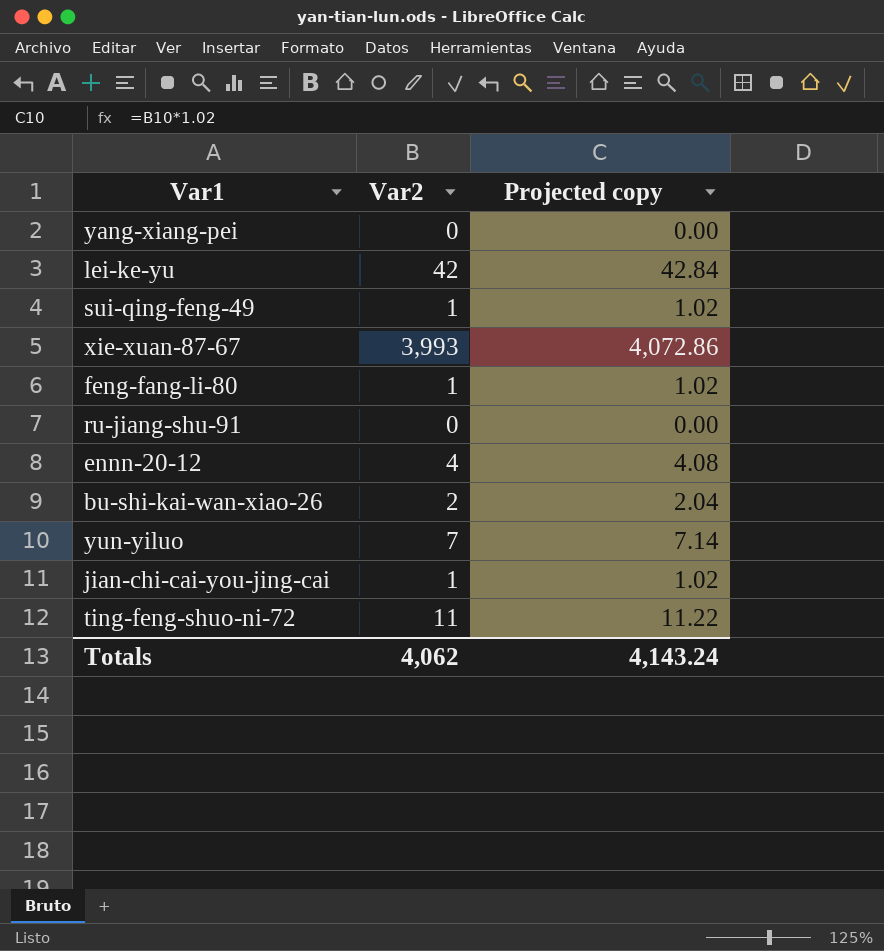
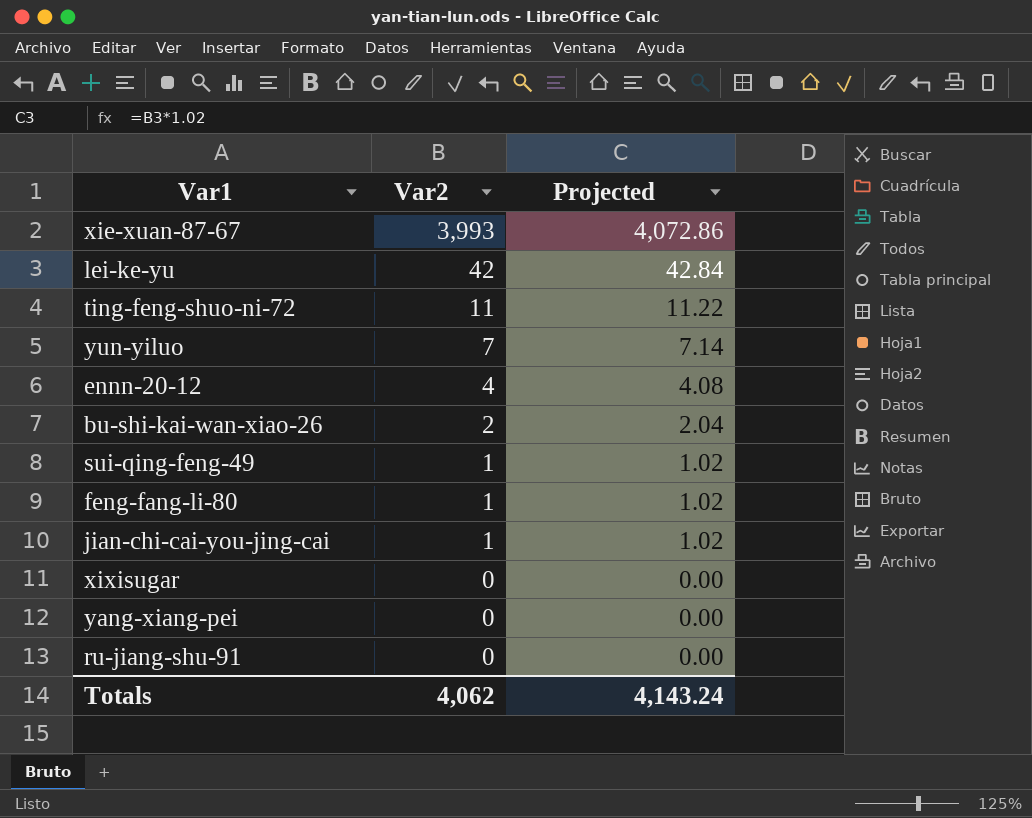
row order: none -> Var2 descending
column name: Projected copy -> Projected
row xixisugar: none -> 0 | 0.00

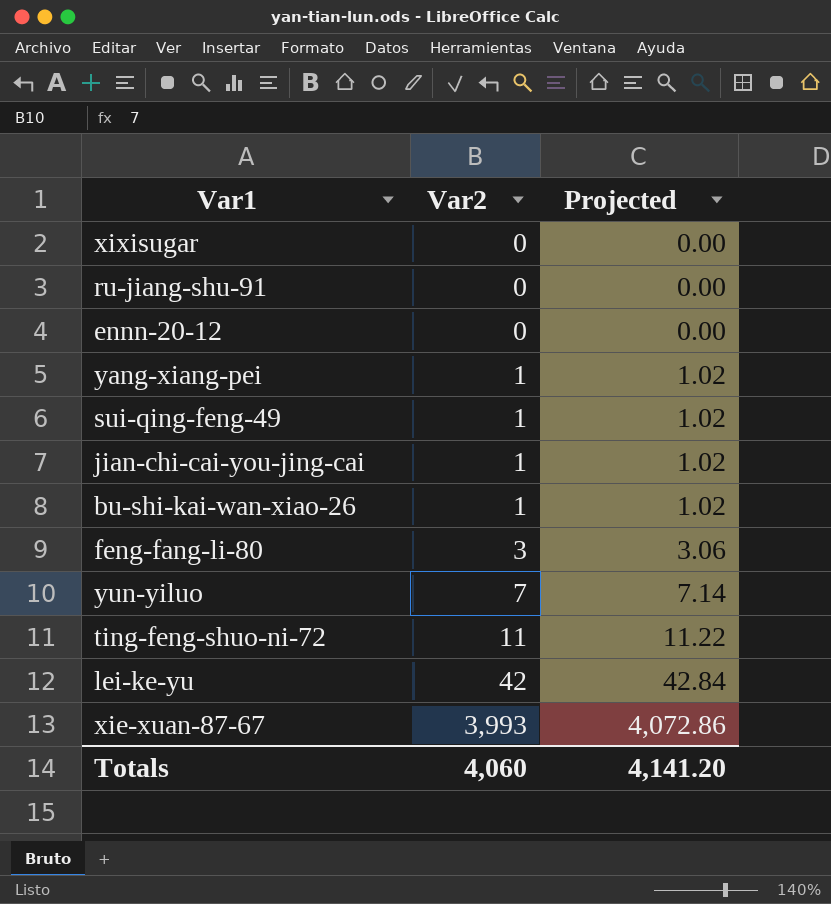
row order: Var2 descending -> Var2 ascending
ennn-20-12 | Var2: 4 -> 0
ennn-20-12 | Projected: 4.08 -> 0.00
yang-xiang-pei | Var2: 0 -> 1
yang-xiang-pei | Projected: 0.00 -> 1.02
bu-shi-kai-wan-xiao-26 | Var2: 2 -> 1
bu-shi-kai-wan-xiao-26 | Projected: 2.04 -> 1.02
feng-fang-li-80 | Var2: 1 -> 3
feng-fang-li-80 | Projected: 1.02 -> 3.06
Totals | Var2: 4,062 -> 4,060
Totals | Projected: 4,143.24 -> 4,141.20

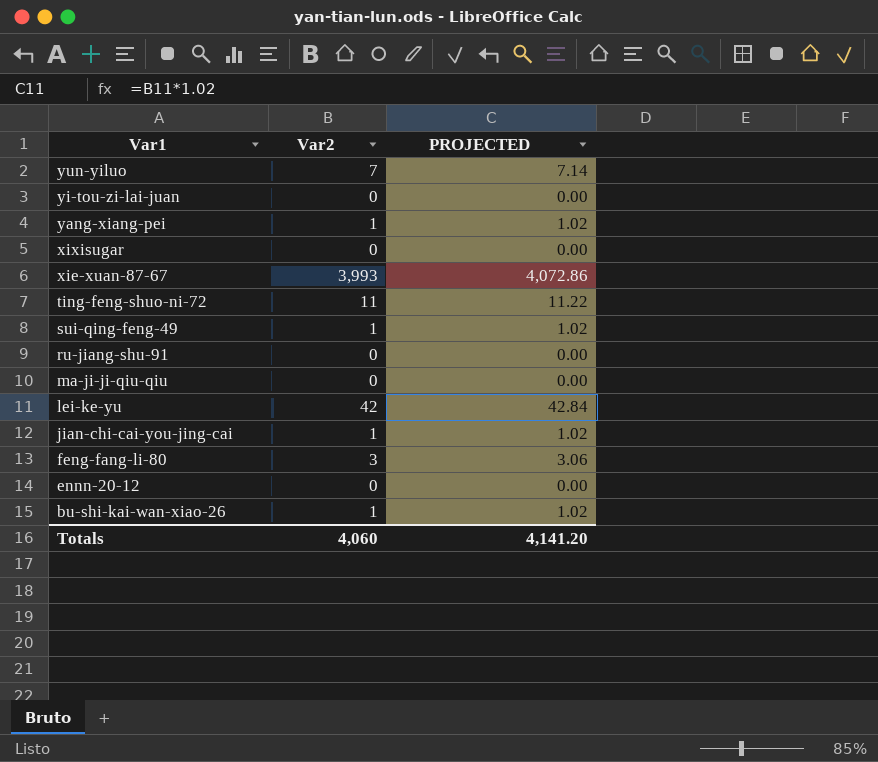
row order: Var2 ascending -> Var1 descending
column name: Projected -> PROJECTED
row yi-tou-zi-lai-juan: none -> 0 | 0.00
row ma-ji-ji-qiu-qiu: none -> 0 | 0.00

